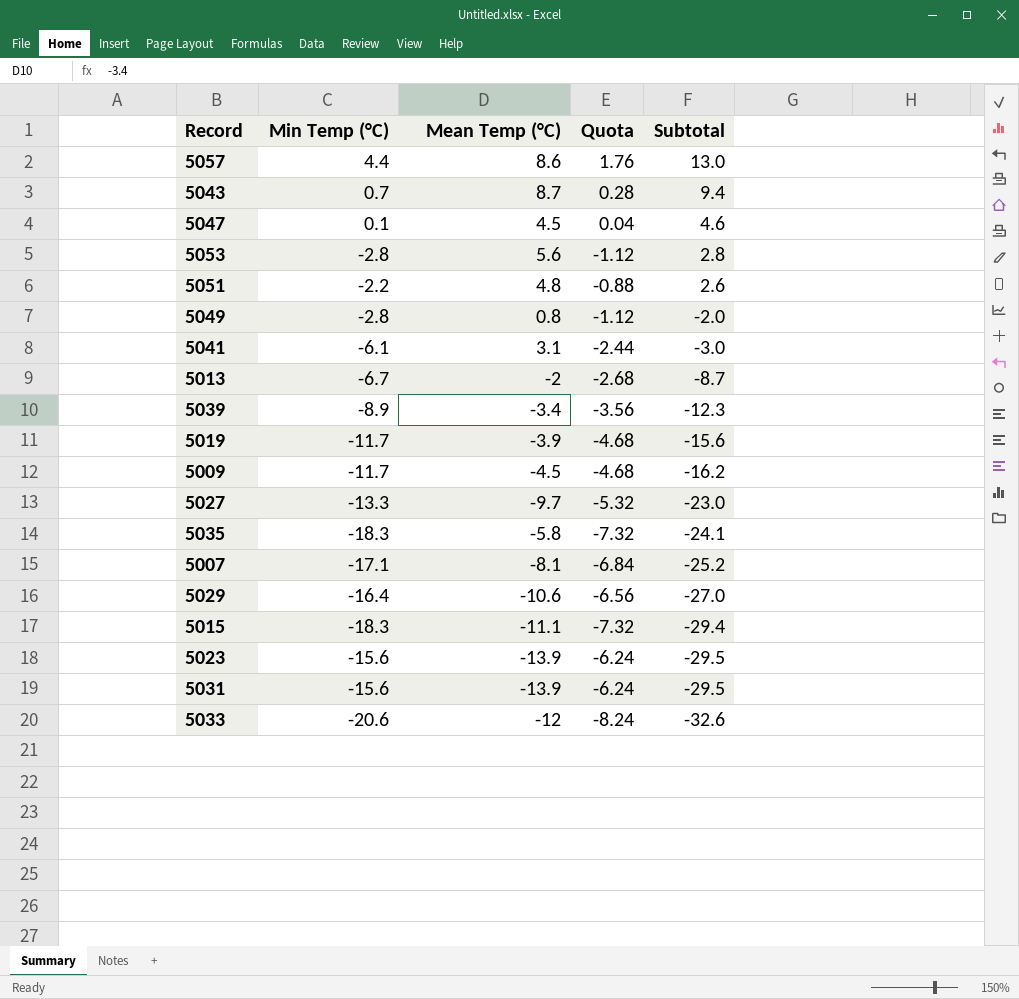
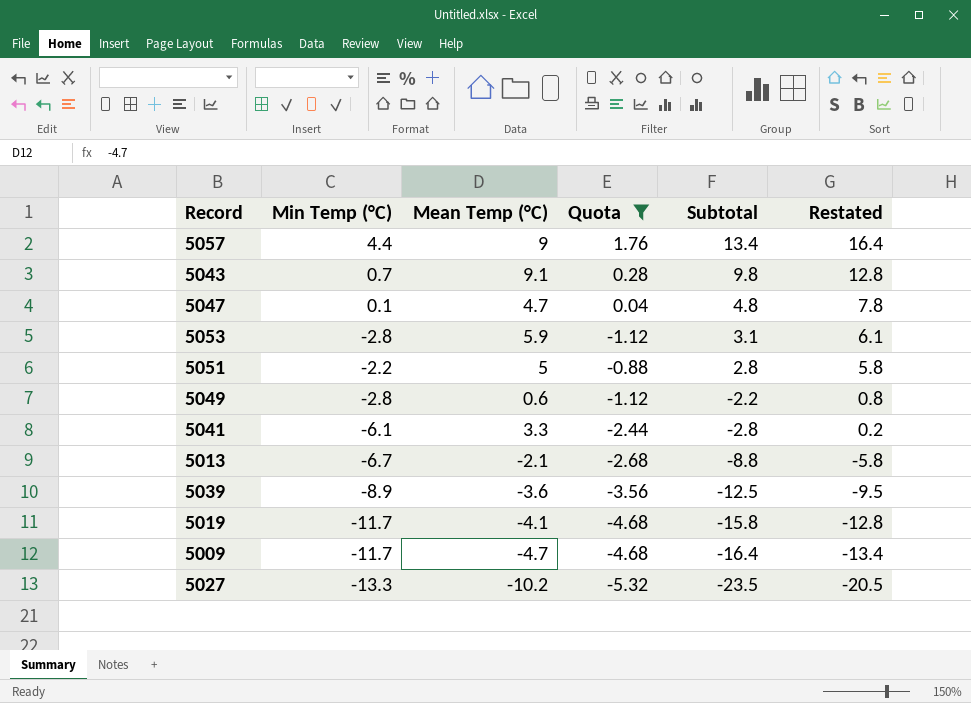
filter: none -> Quota >= -5.32
column Restated | formula: none -> [Subtotal] + 3
5057 | Mean Temp (°C): 8.6 -> 9
5057 | Subtotal: 13.0 -> 13.4
5043 | Mean Temp (°C): 8.7 -> 9.1
5043 | Subtotal: 9.4 -> 9.8
5047 | Mean Temp (°C): 4.5 -> 4.7
5047 | Subtotal: 4.6 -> 4.8
5053 | Mean Temp (°C): 5.6 -> 5.9
5053 | Subtotal: 2.8 -> 3.1
5051 | Mean Temp (°C): 4.8 -> 5
5051 | Subtotal: 2.6 -> 2.8
5049 | Mean Temp (°C): 0.8 -> 0.6
5049 | Subtotal: -2.0 -> -2.2
5041 | Mean Temp (°C): 3.1 -> 3.3
5041 | Subtotal: -3.0 -> -2.8
5013 | Mean Temp (°C): -2 -> -2.1
5013 | Subtotal: -8.7 -> -8.8
5039 | Mean Temp (°C): -3.4 -> -3.6
5039 | Subtotal: -12.3 -> -12.5
5019 | Mean Temp (°C): -3.9 -> -4.1
5019 | Subtotal: -15.6 -> -15.8
5009 | Mean Temp (°C): -4.5 -> -4.7
5009 | Subtotal: -16.2 -> -16.4
5027 | Mean Temp (°C): -9.7 -> -10.2
5027 | Subtotal: -23.0 -> -23.5

